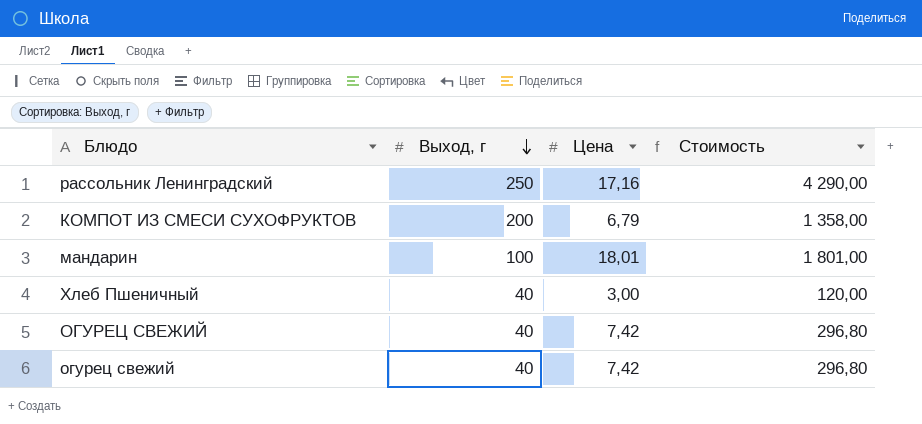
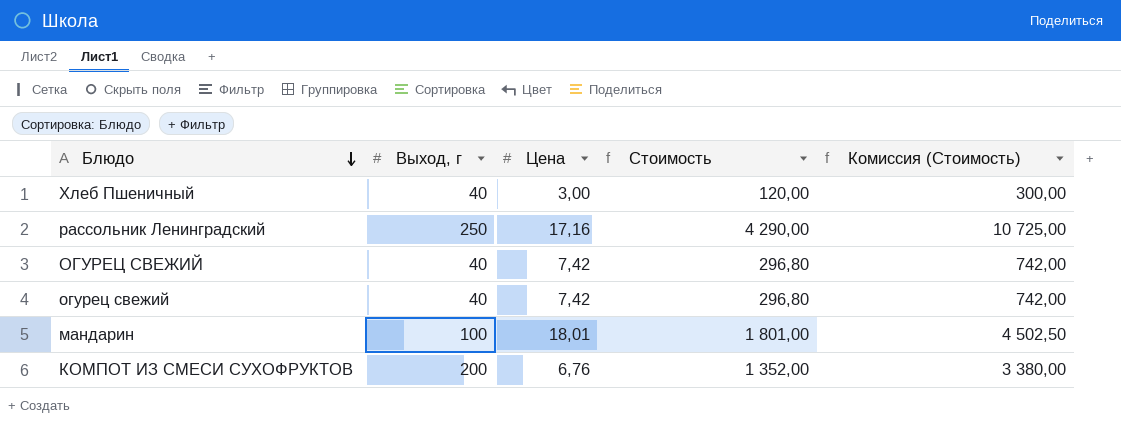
row order: Выход, г descending -> Блюдо descending
column Комиссия (Стоимость) | formula: none -> [Стоимость] * 2,5
КОМПОТ ИЗ СМЕСИ СУХОФРУКТОВ | Цена: 6,79 -> 6,76
КОМПОТ ИЗ СМЕСИ СУХОФРУКТОВ | Стоимость: 1 358,00 -> 1 352,00

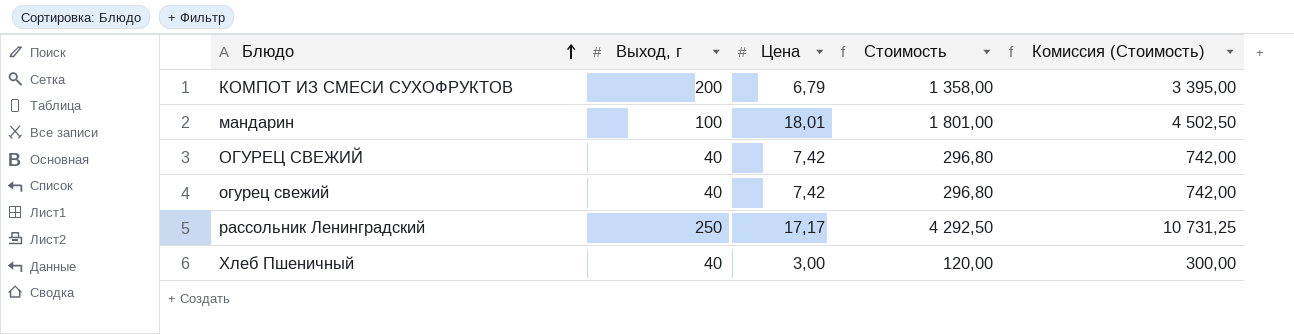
row order: Блюдо descending -> Блюдо ascending
КОМПОТ ИЗ СМЕСИ СУХОФРУКТОВ | Цена: 6,76 -> 6,79
КОМПОТ ИЗ СМЕСИ СУХОФРУКТОВ | Стоимость: 1 352,00 -> 1 358,00
КОМПОТ ИЗ СМЕСИ СУХОФРУКТОВ | Комиссия (Стоимость): 3 380,00 -> 3 395,00
рассольник Ленинградский | Цена: 17,16 -> 17,17
рассольник Ленинградский | Стоимость: 4 290,00 -> 4 292,50
рассольник Ленинградский | Комиссия (Стоимость): 10 725,00 -> 10 731,25

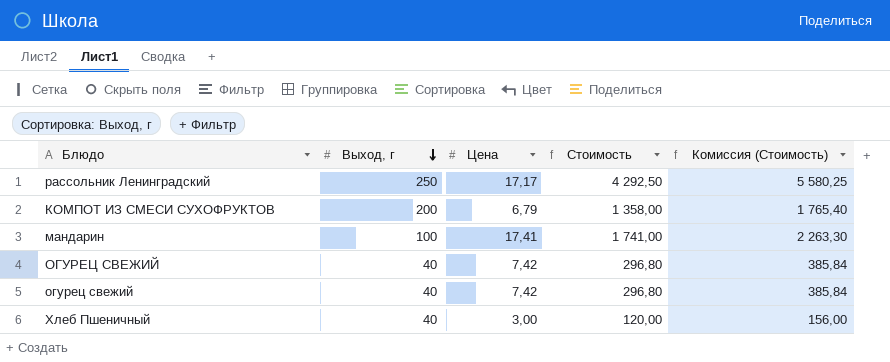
row order: Блюдо ascending -> Выход, г descending
column Комиссия (Стоимость) | formula: [Стоимость] * 2,5 -> [Стоимость] * 1,3
мандарин | Цена: 18,01 -> 17,41
мандарин | Стоимость: 1 801,00 -> 1 741,00

